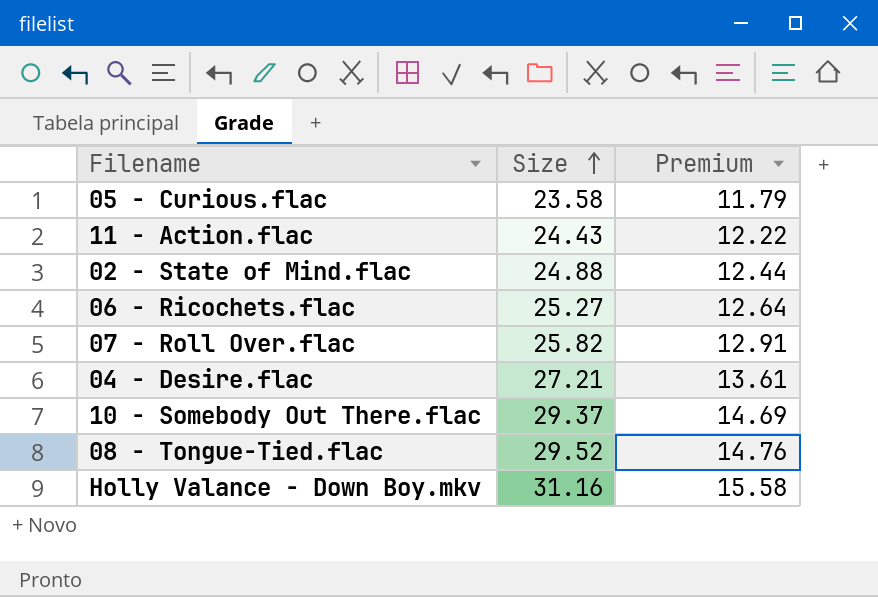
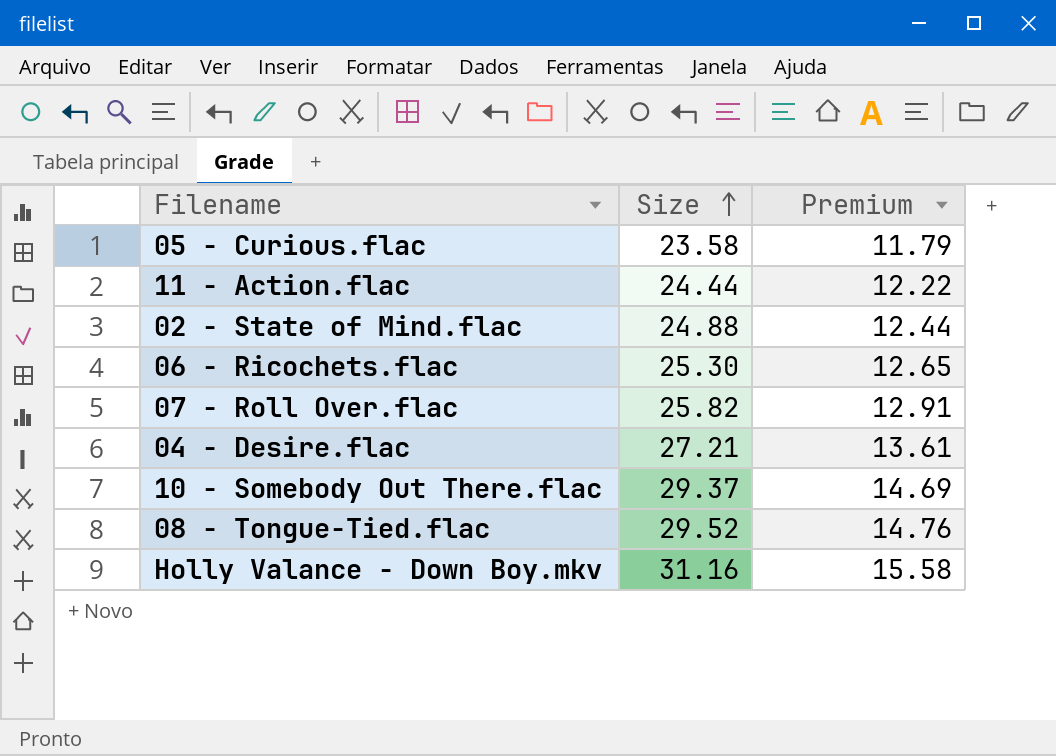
11 - Action.flac | Size: 24.43 -> 24.44
06 - Ricochets.flac | Size: 25.27 -> 25.30
06 - Ricochets.flac | Premium: 12.64 -> 12.65

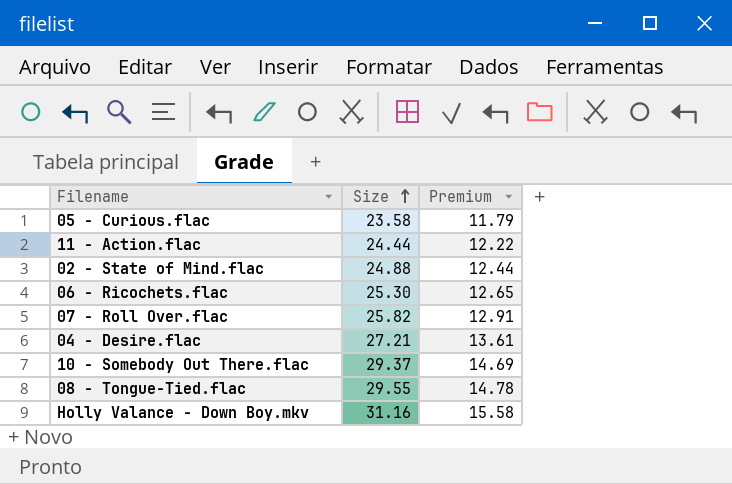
08 - Tongue-Tied.flac | Size: 29.52 -> 29.55
08 - Tongue-Tied.flac | Premium: 14.76 -> 14.78

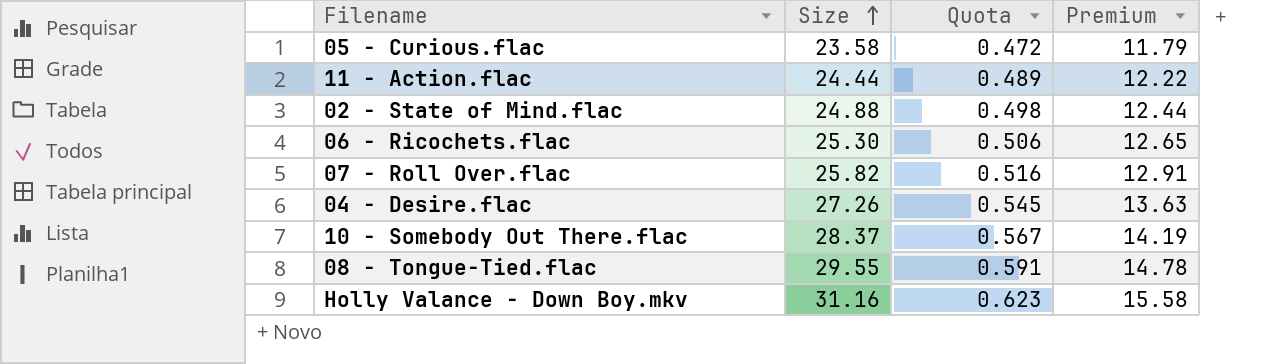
column Quota | formula: none -> [Size] * 0.02
04 - Desire.flac | Size: 27.21 -> 27.26
04 - Desire.flac | Premium: 13.61 -> 13.63
10 - Somebody Out There.flac | Size: 29.37 -> 28.37
10 - Somebody Out There.flac | Premium: 14.69 -> 14.19

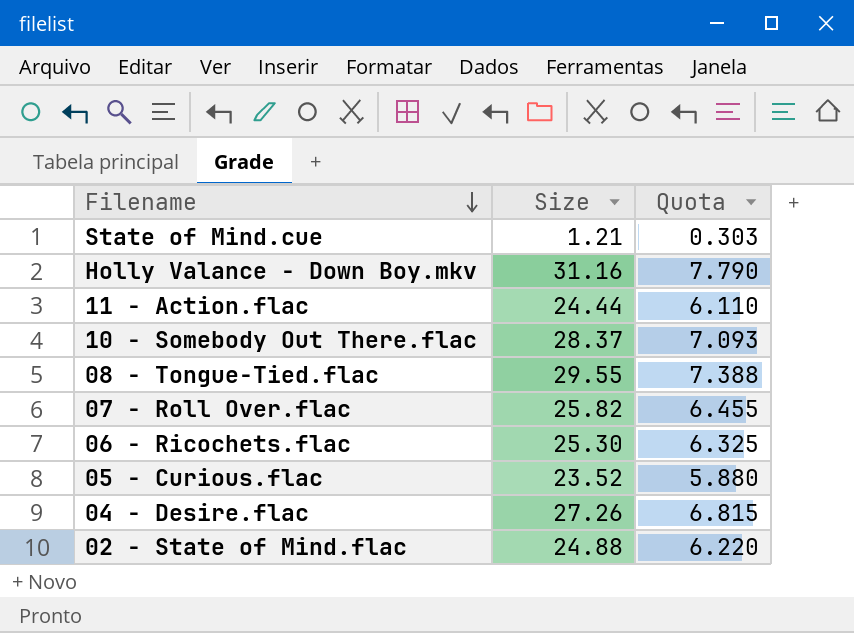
row order: Size ascending -> Filename descending
column Premium | formula: [Size] * 0.5 -> none
column Quota | formula: [Size] * 0.02 -> [Size] * 0.25
row State of Mind.cue: none -> 1.21 | 0.303
05 - Curious.flac | Size: 23.58 -> 23.52

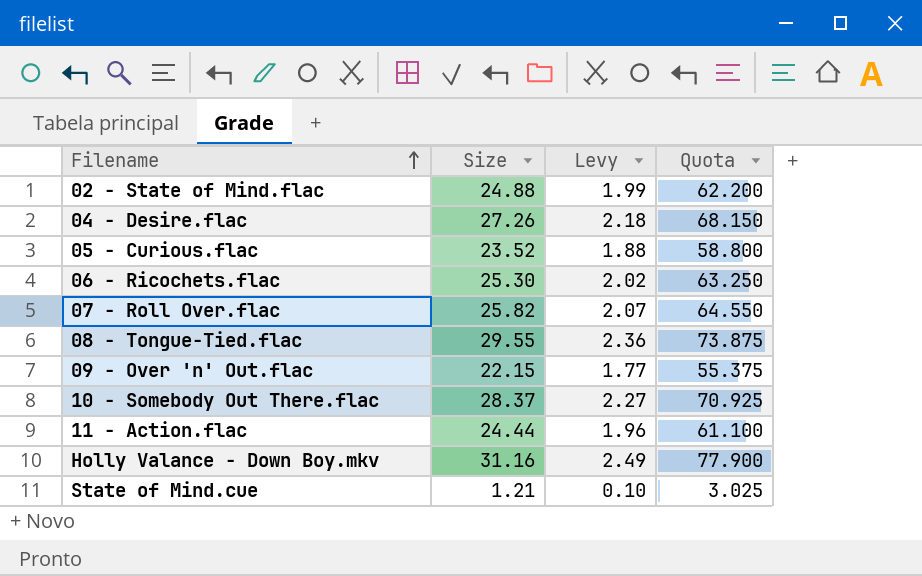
row order: Filename descending -> Filename ascending
column Levy | formula: none -> [Size] * 0.08
column Quota | formula: [Size] * 0.25 -> [Size] * 2.5
row 09 - Over 'n' Out.flac: none -> 22.15 | 1.77 | 55.375

